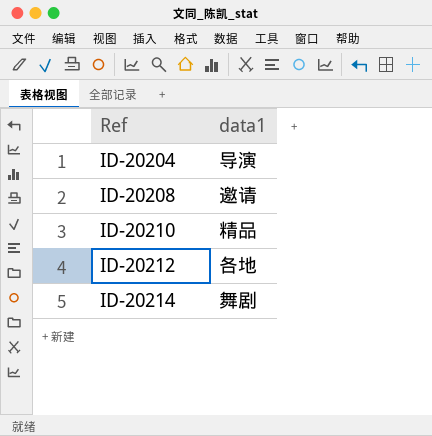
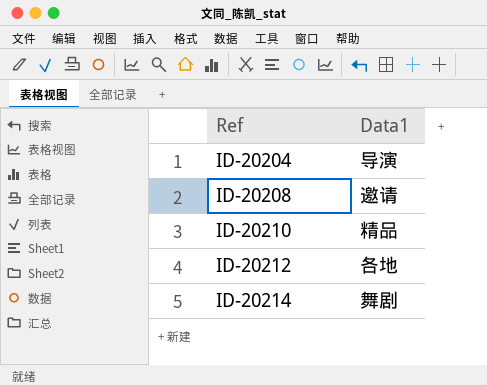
column name: data1 -> Data1

